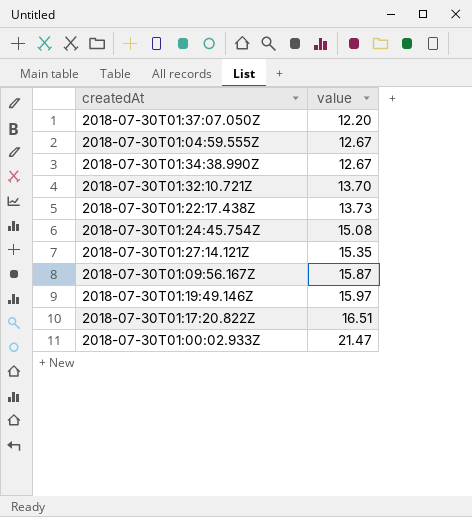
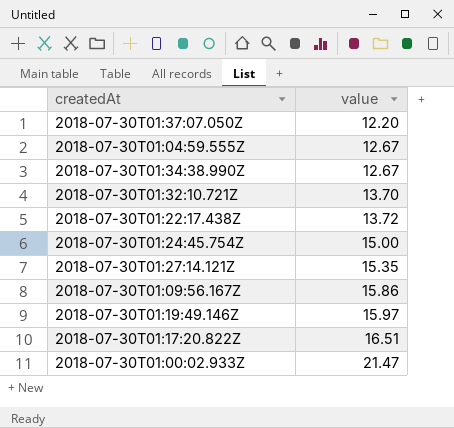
2018-07-30T01:22:17.438Z | value: 13.73 -> 13.72
2018-07-30T01:24:45.754Z | value: 15.08 -> 15.00
2018-07-30T01:09:56.167Z | value: 15.87 -> 15.86

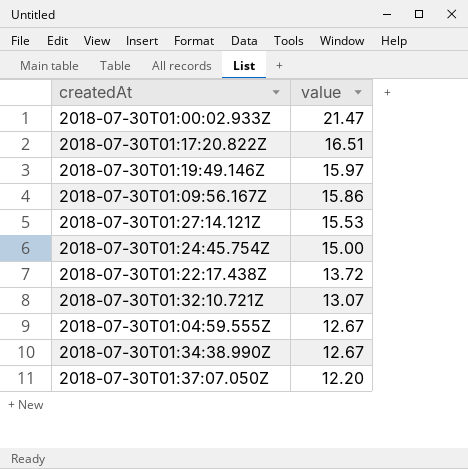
row order: value ascending -> value descending
2018-07-30T01:27:14.121Z | value: 15.35 -> 15.53
2018-07-30T01:32:10.721Z | value: 13.70 -> 13.07

